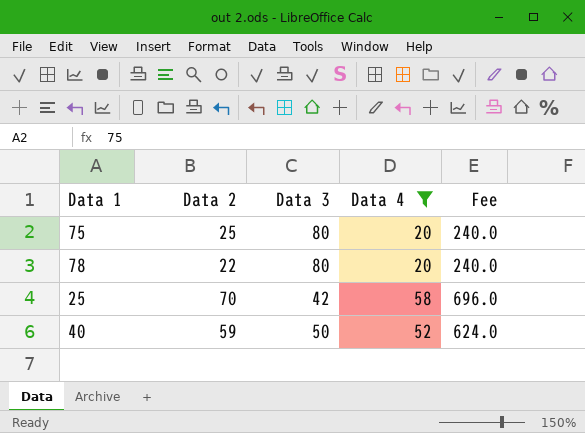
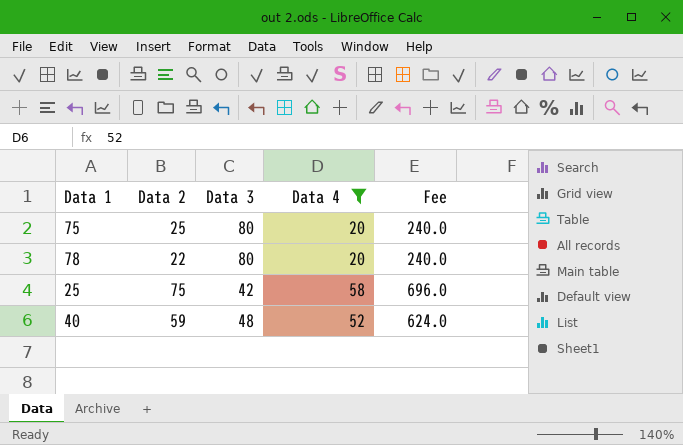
25 | Data 2: 70 -> 75
40 | Data 3: 50 -> 48

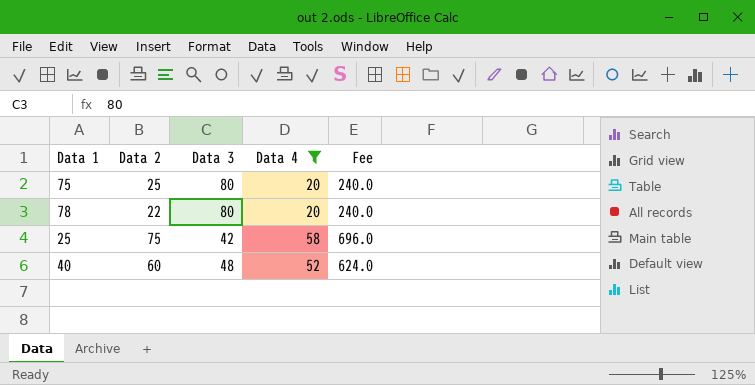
40 | Data 2: 59 -> 60

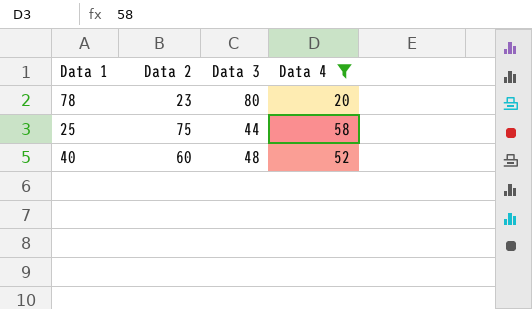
column Fee | formula: [Data 4] * 12 -> none
row 75: 25 | 80 | 20 | 240.0 -> none
78 | Data 2: 22 -> 23
25 | Data 3: 42 -> 44

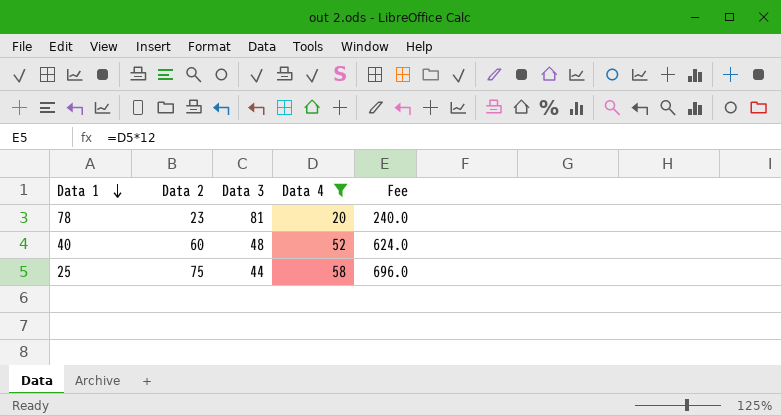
row order: none -> Data 1 descending
column Fee | formula: none -> [Data 4] * 12
78 | Data 3: 80 -> 81

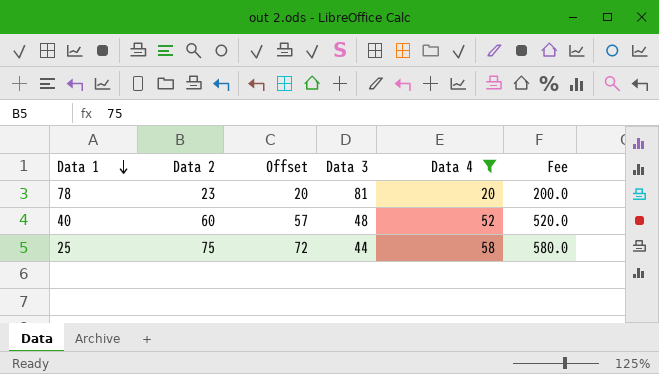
column Offset | formula: none -> [Data 2] - 3
column Fee | formula: [Data 4] * 12 -> [Data 4] * 10

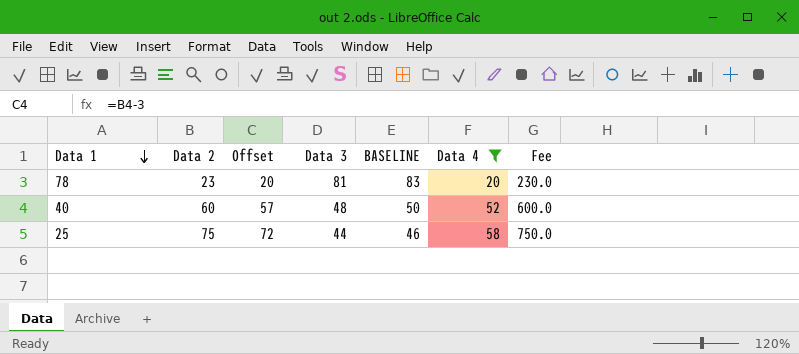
column BASELINE | formula: none -> [Data 3] + 2
column Fee | formula: [Data 4] * 10 -> [Data 2] * 10

